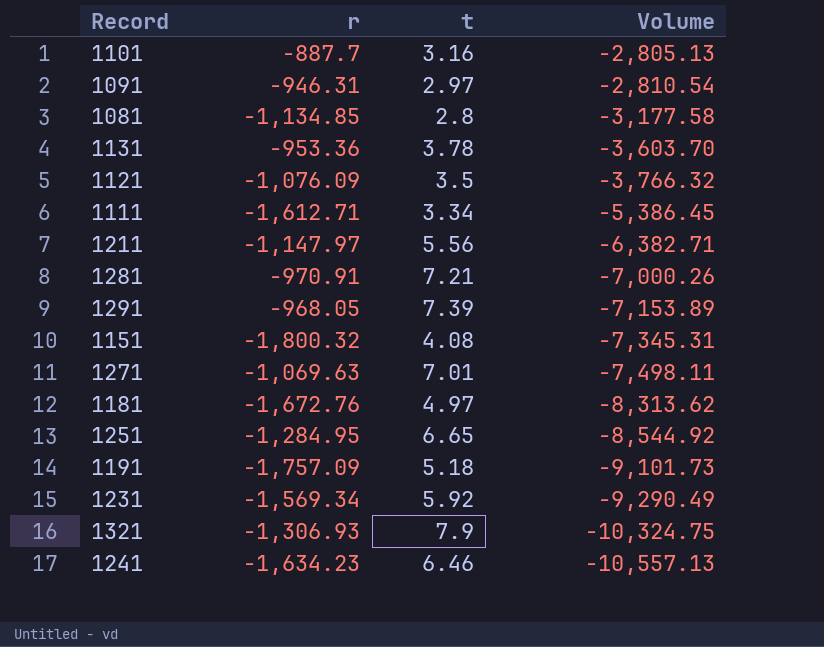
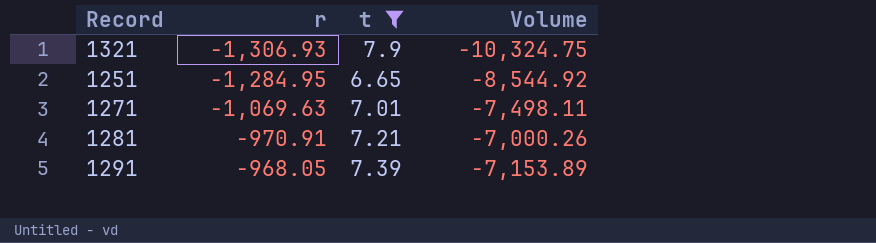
filter: none -> t >= 6.65
row order: Volume descending -> r ascending

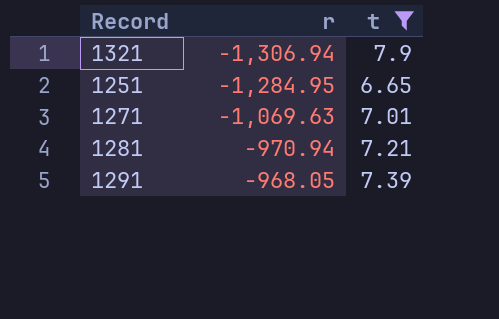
column Volume | formula: [r] * [t] -> none
1321 | r: -1,306.93 -> -1,306.94
1281 | r: -970.91 -> -970.94

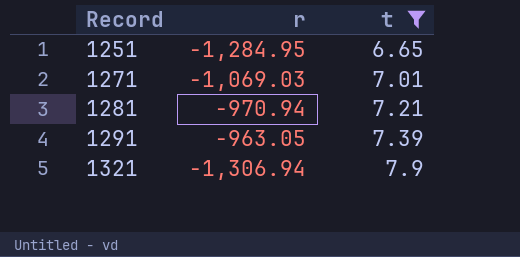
row order: r ascending -> Record ascending
1271 | r: -1,069.63 -> -1,069.03
1291 | r: -968.05 -> -963.05

